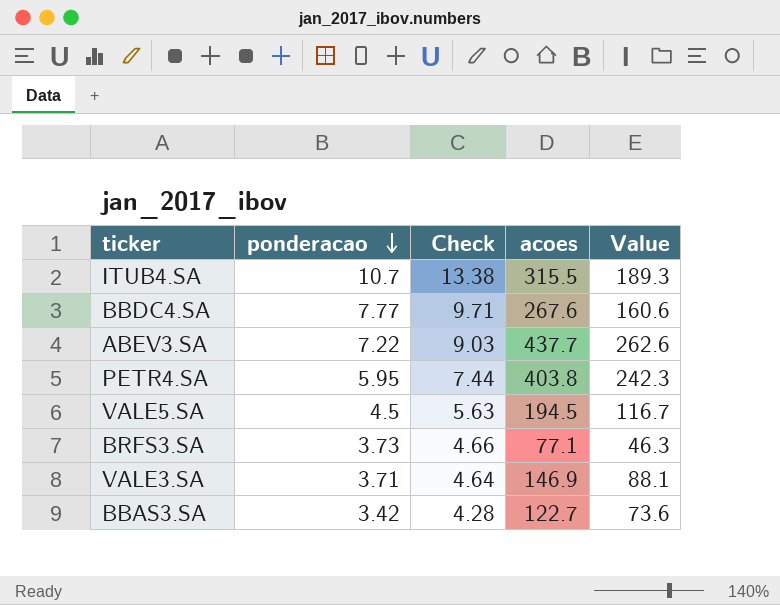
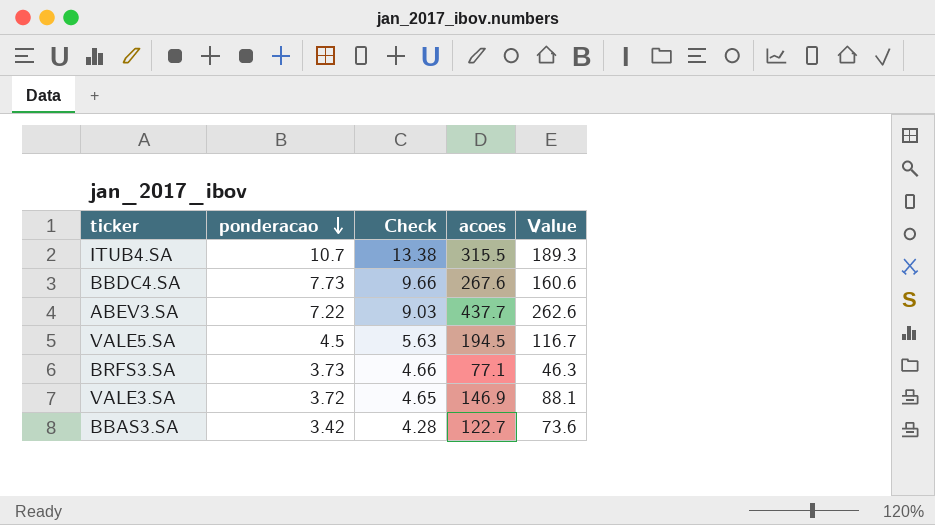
row PETR4.SA: 5.95 | 7.44 | 403.8 | 242.3 -> none
BBDC4.SA | ponderacao: 7.77 -> 7.73
BBDC4.SA | Check: 9.71 -> 9.66
VALE3.SA | ponderacao: 3.71 -> 3.72
VALE3.SA | Check: 4.64 -> 4.65

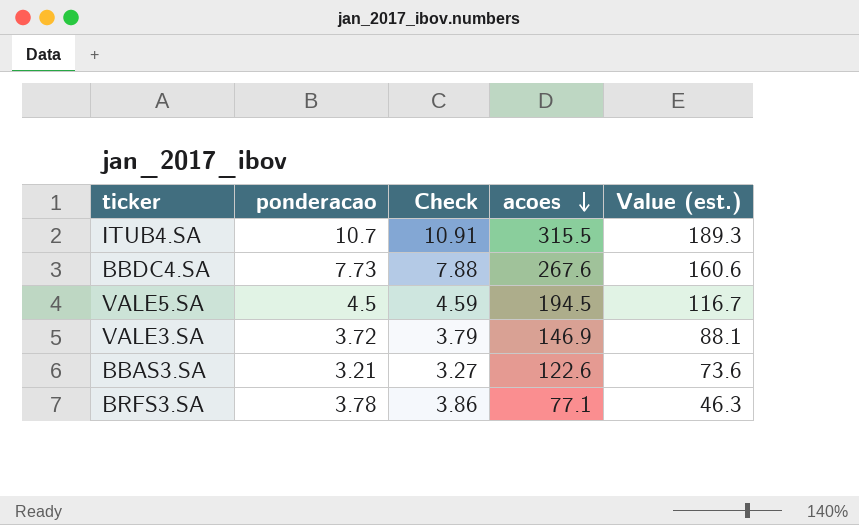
row order: ponderacao descending -> acoes descending
column Check | formula: [ponderacao] * 1.25 -> [ponderacao] * 1.02
column name: Value -> Value (est.)
row ABEV3.SA: 7.22 | 9.03 | 437.7 | 262.6 -> none
BBAS3.SA | ponderacao: 3.42 -> 3.21
BBAS3.SA | acoes: 122.7 -> 122.6
BRFS3.SA | ponderacao: 3.73 -> 3.78

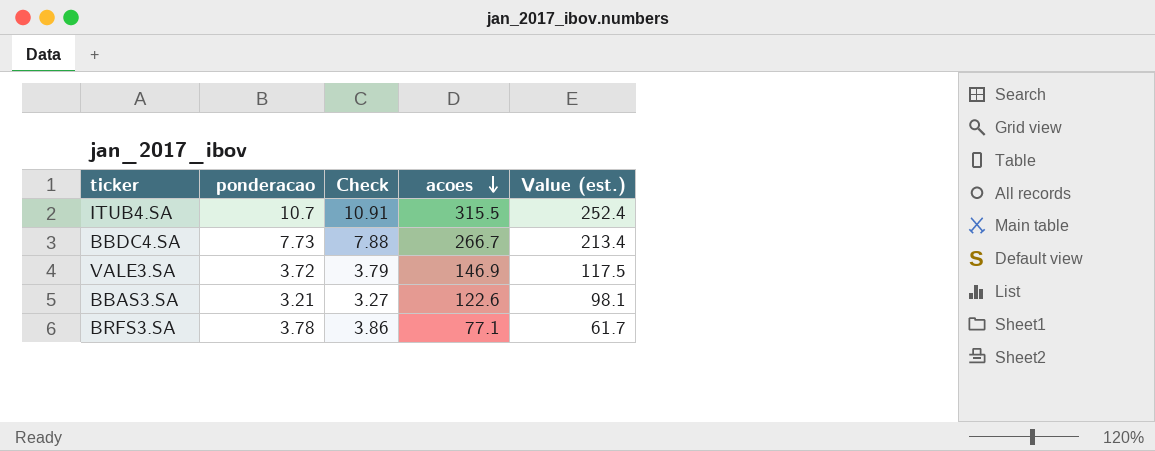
column Value (est.) | formula: [acoes] * 0.6 -> [acoes] * 0.8
row VALE5.SA: 4.5 | 4.59 | 194.5 | 116.7 -> none
BBDC4.SA | acoes: 267.6 -> 266.7

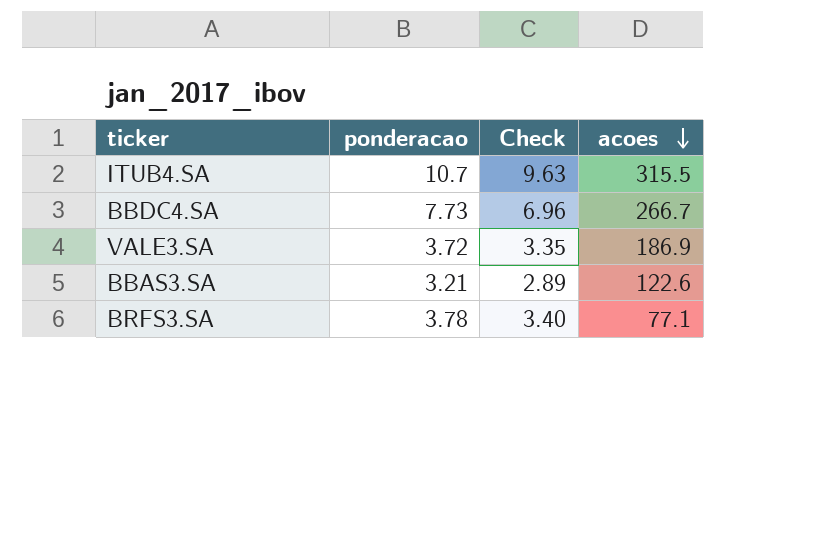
column Value (est.) | formula: [acoes] * 0.8 -> none
column Check | formula: [ponderacao] * 1.02 -> [ponderacao] * 0.9
VALE3.SA | acoes: 146.9 -> 186.9

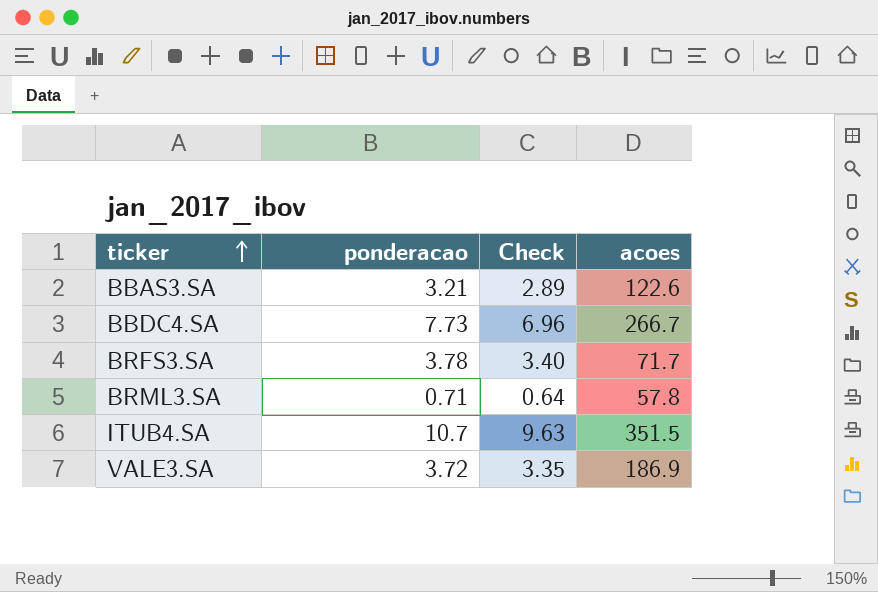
row order: acoes descending -> ticker ascending
BRFS3.SA | acoes: 77.1 -> 71.7
row BRML3.SA: none -> 0.71 | 0.64 | 57.8
ITUB4.SA | acoes: 315.5 -> 351.5

